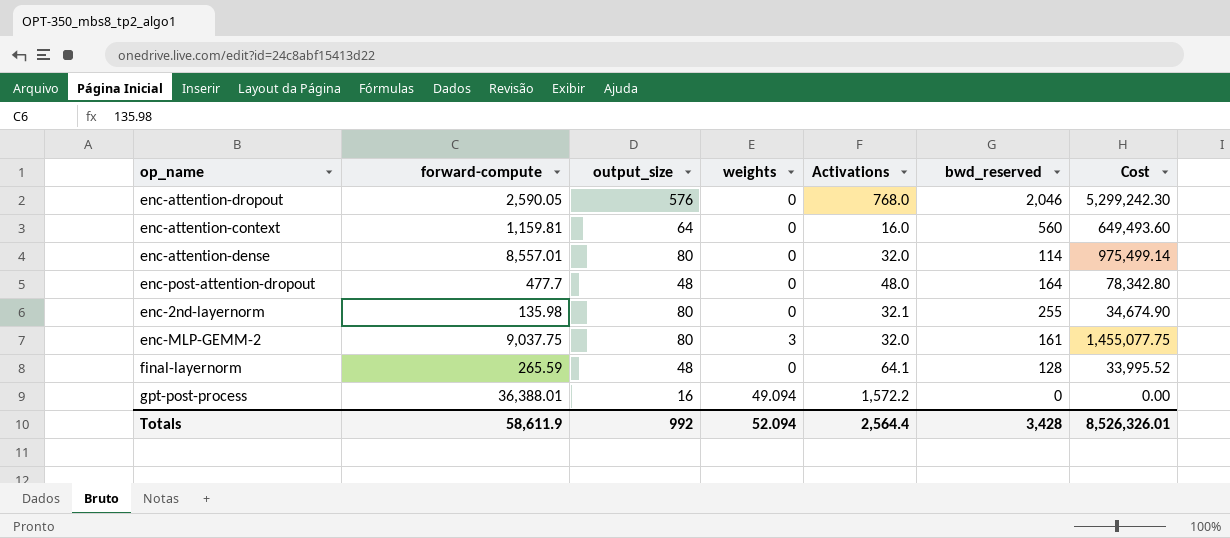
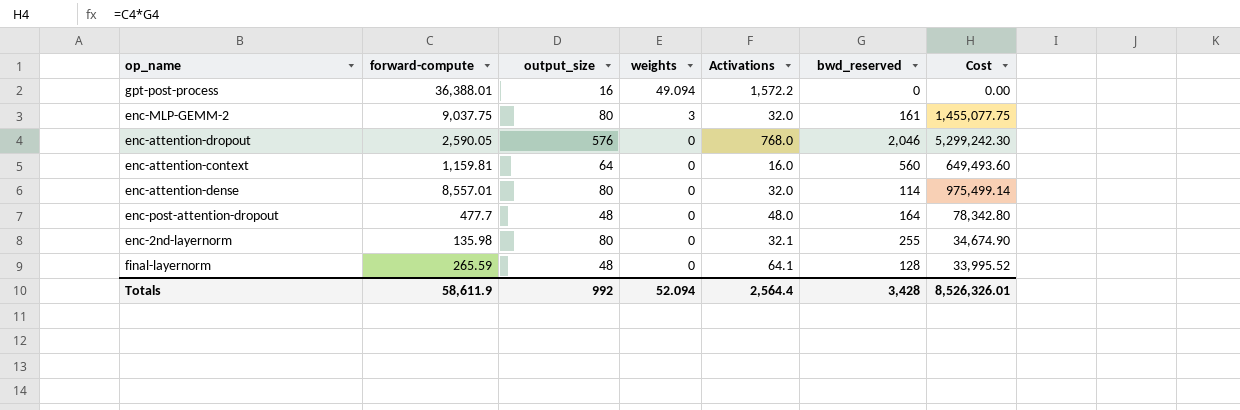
row order: none -> weights descending

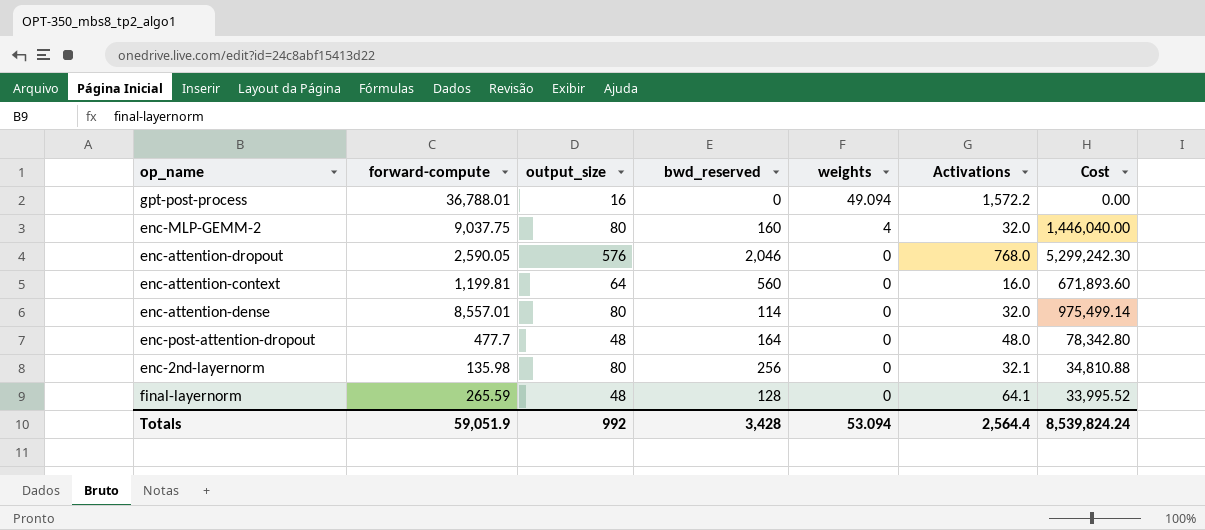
column bwd_reserved | position: 6 -> 4
gpt-post-process | forward-compute: 36,388.01 -> 36,788.01
enc-MLP-GEMM-2 | bwd_reserved: 161 -> 160
enc-MLP-GEMM-2 | weights: 3 -> 4
enc-MLP-GEMM-2 | Cost: 1,455,077.75 -> 1,446,040.00
enc-attention-context | forward-compute: 1,159.81 -> 1,199.81
enc-attention-context | Cost: 649,493.60 -> 671,893.60
enc-2nd-layernorm | bwd_reserved: 255 -> 256
enc-2nd-layernorm | Cost: 34,674.90 -> 34,810.88
Totals | forward-compute: 58,611.9 -> 59,051.9
Totals | weights: 52.094 -> 53.094
Totals | Cost: 8,526,326.01 -> 8,539,824.24

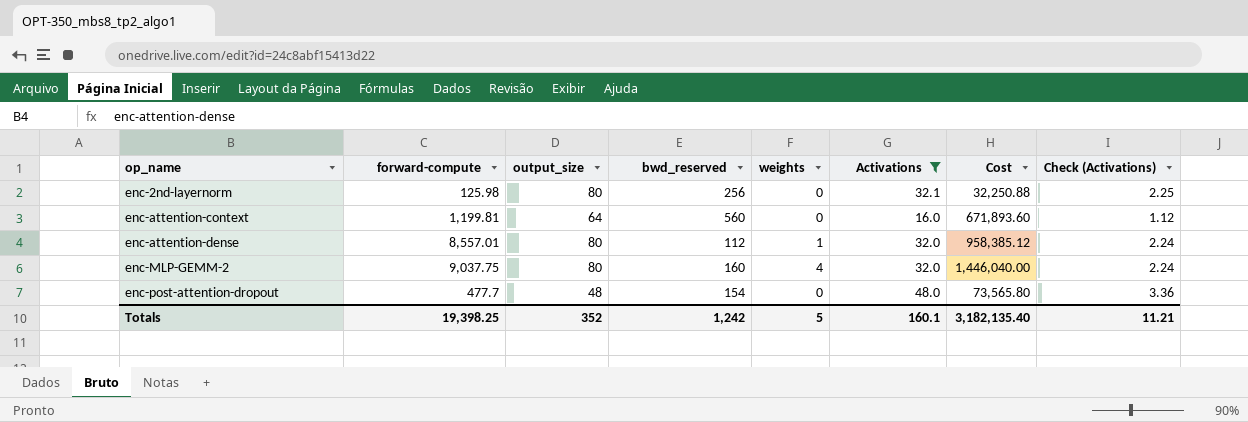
filter: none -> Activations <= 48.0
row order: weights descending -> op_name ascending
column Check (Activations) | formula: none -> [Activations] * 0.07
enc-2nd-layernorm | forward-compute: 135.98 -> 125.98
enc-2nd-layernorm | Cost: 34,810.88 -> 32,250.88
enc-attention-dense | bwd_reserved: 114 -> 112
enc-attention-dense | weights: 0 -> 1
enc-attention-dense | Cost: 975,499.14 -> 958,385.12
enc-post-attention-dropout | bwd_reserved: 164 -> 154
enc-post-attention-dropout | Cost: 78,342.80 -> 73,565.80
Totals | forward-compute: 59,051.9 -> 19,398.25
Totals | output_size: 992 -> 352
Totals | bwd_reserved: 3,428 -> 1,242
Totals | weights: 53.094 -> 5
Totals | Activations: 2,564.4 -> 160.1
Totals | Cost: 8,539,824.24 -> 3,182,135.40

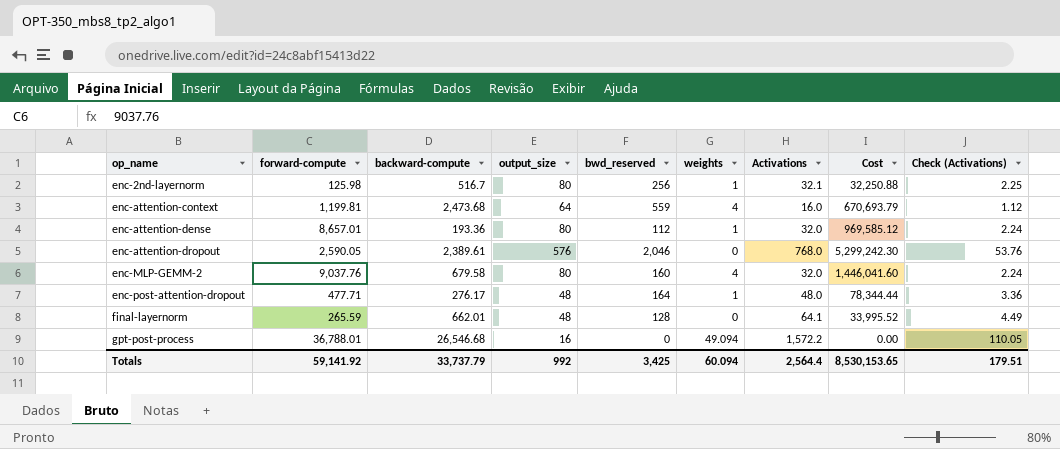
filter: Activations <= 48.0 -> none
column backward-compute | position: none -> 3
enc-2nd-layernorm | weights: 0 -> 1
enc-attention-context | bwd_reserved: 560 -> 559
enc-attention-context | weights: 0 -> 4
enc-attention-context | Cost: 671,893.60 -> 670,693.79
enc-attention-dense | forward-compute: 8,557.01 -> 8,657.01
enc-attention-dense | Cost: 958,385.12 -> 969,585.12
enc-MLP-GEMM-2 | forward-compute: 9,037.75 -> 9,037.76
enc-MLP-GEMM-2 | Cost: 1,446,040.00 -> 1,446,041.60
enc-post-attention-dropout | forward-compute: 477.7 -> 477.71
enc-post-attention-dropout | bwd_reserved: 154 -> 164
enc-post-attention-dropout | weights: 0 -> 1
enc-post-attention-dropout | Cost: 73,565.80 -> 78,344.44
Totals | forward-compute: 19,398.25 -> 59,141.92
Totals | output_size: 352 -> 992
Totals | bwd_reserved: 1,242 -> 3,425
Totals | weights: 5 -> 60.094
Totals | Activations: 160.1 -> 2,564.4
Totals | Cost: 3,182,135.40 -> 8,530,153.65
Totals | Check (Activations): 11.21 -> 179.51

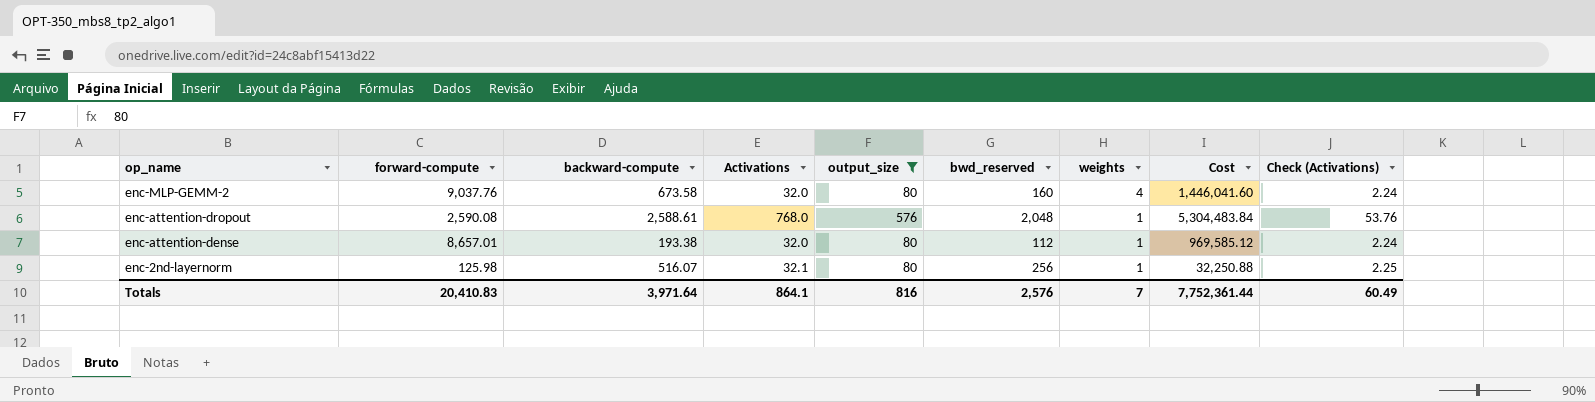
filter: none -> output_size >= 80
row order: op_name ascending -> op_name descending
column Activations | position: 7 -> 4
enc-MLP-GEMM-2 | backward-compute: 679.58 -> 673.58
enc-attention-dropout | forward-compute: 2,590.05 -> 2,590.08
enc-attention-dropout | backward-compute: 2,389.61 -> 2,588.61
enc-attention-dropout | bwd_reserved: 2,046 -> 2,048
enc-attention-dropout | weights: 0 -> 1
enc-attention-dropout | Cost: 5,299,242.30 -> 5,304,483.84
enc-attention-dense | backward-compute: 193.36 -> 193.38
enc-2nd-layernorm | backward-compute: 516.7 -> 516.07
Totals | forward-compute: 59,141.92 -> 20,410.83
Totals | backward-compute: 33,737.79 -> 3,971.64
Totals | Activations: 2,564.4 -> 864.1
Totals | output_size: 992 -> 816
Totals | bwd_reserved: 3,425 -> 2,576
Totals | weights: 60.094 -> 7
Totals | Cost: 8,530,153.65 -> 7,752,361.44
Totals | Check (Activations): 179.51 -> 60.49

